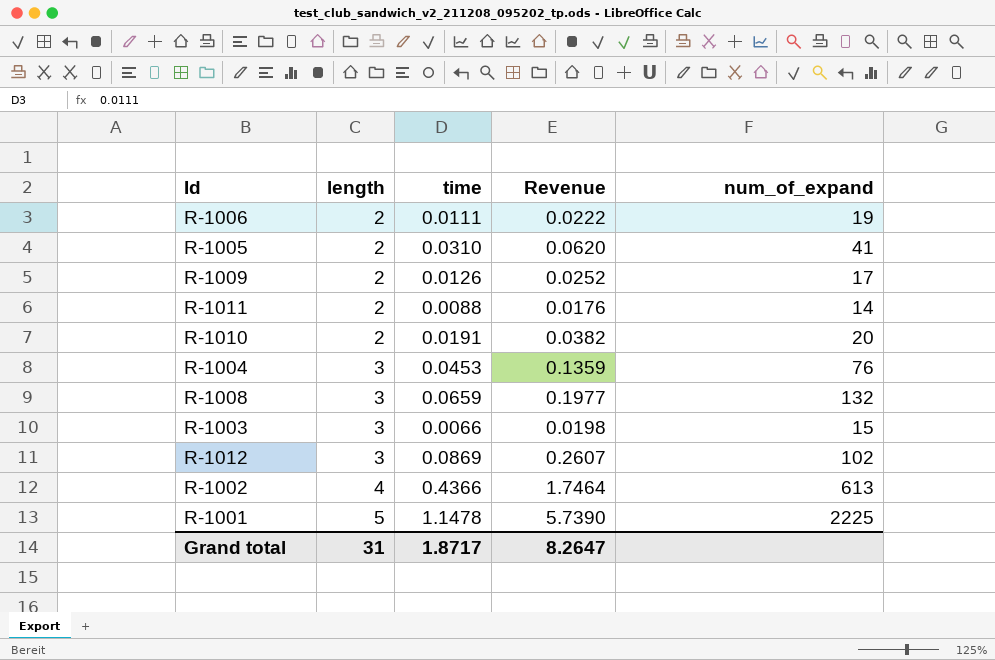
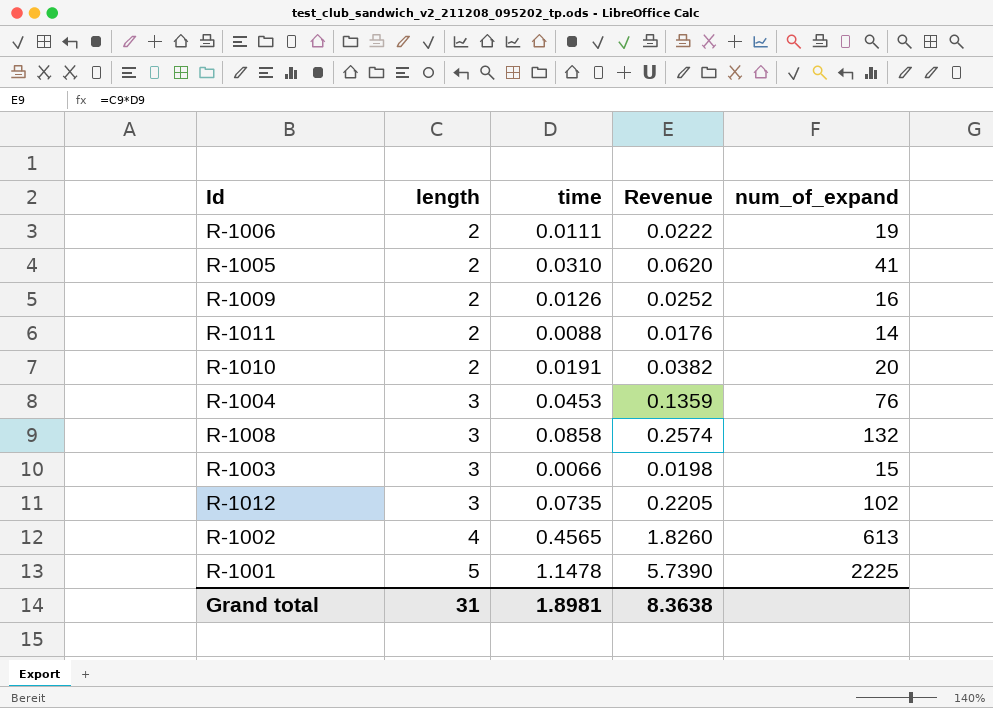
R-1009 | num_of_expand: 17 -> 16
R-1008 | time: 0.0659 -> 0.0858
R-1008 | Revenue: 0.1977 -> 0.2574
R-1012 | time: 0.0869 -> 0.0735
R-1012 | Revenue: 0.2607 -> 0.2205
R-1002 | time: 0.4366 -> 0.4565
R-1002 | Revenue: 1.7464 -> 1.8260
Grand total | time: 1.8717 -> 1.8981
Grand total | Revenue: 8.2647 -> 8.3638

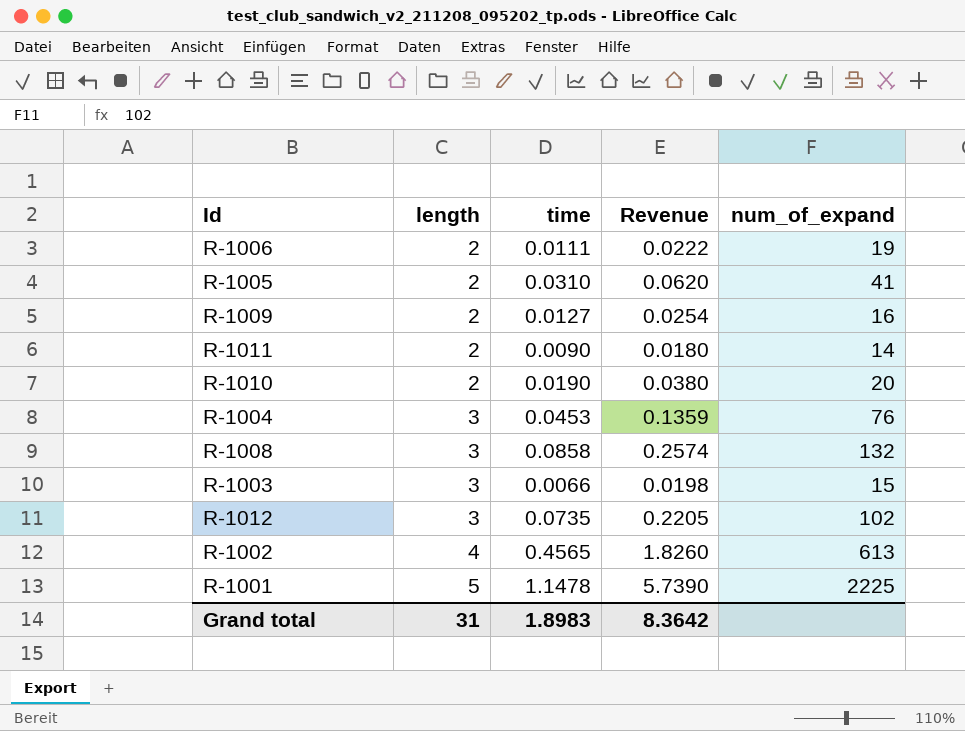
R-1009 | time: 0.0126 -> 0.0127
R-1009 | Revenue: 0.0252 -> 0.0254
R-1011 | time: 0.0088 -> 0.0090
R-1011 | Revenue: 0.0176 -> 0.0180
R-1010 | time: 0.0191 -> 0.0190
R-1010 | Revenue: 0.0382 -> 0.0380
Grand total | time: 1.8981 -> 1.8983
Grand total | Revenue: 8.3638 -> 8.3642

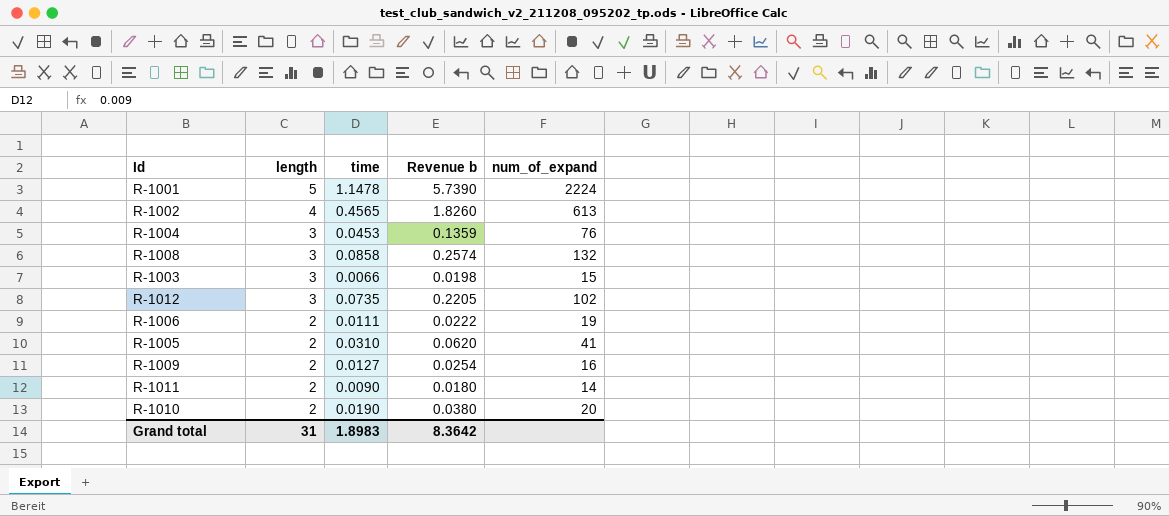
row order: length ascending -> length descending
column name: Revenue -> Revenue b
R-1001 | num_of_expand: 2225 -> 2224

